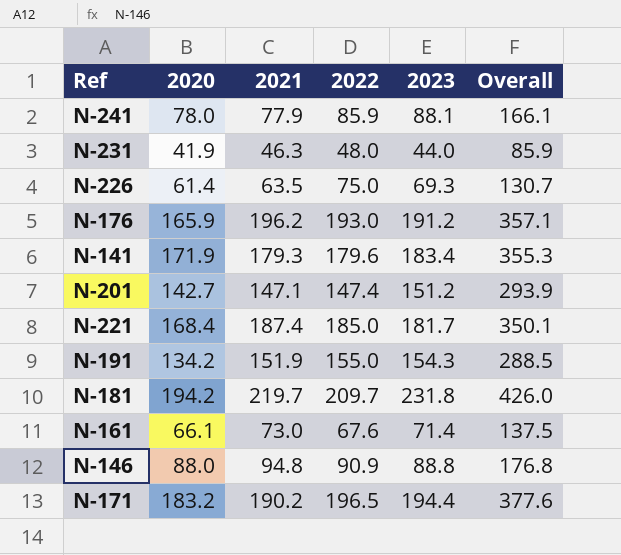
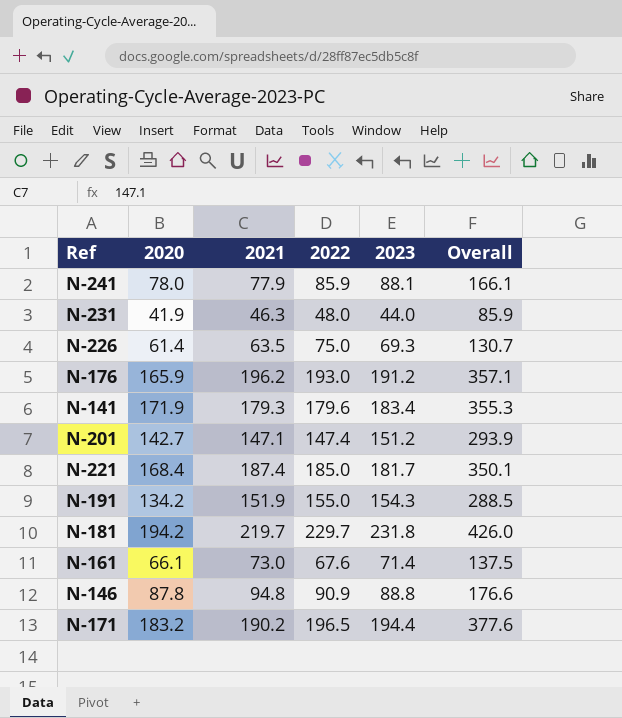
N-181 | 2022: 209.7 -> 229.7
N-146 | 2020: 88.0 -> 87.8
N-146 | Overall: 176.8 -> 176.6

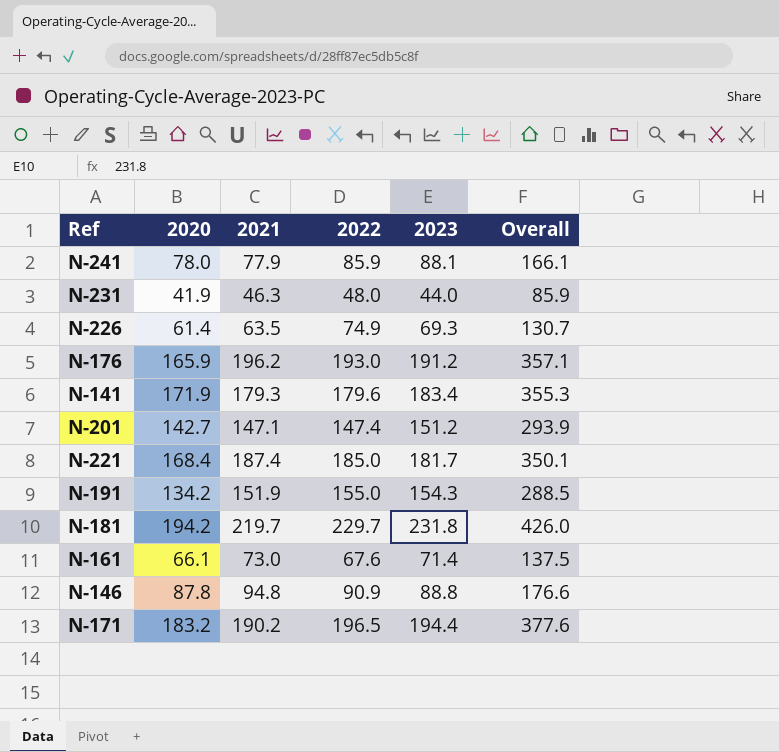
N-226 | 2022: 75.0 -> 74.9

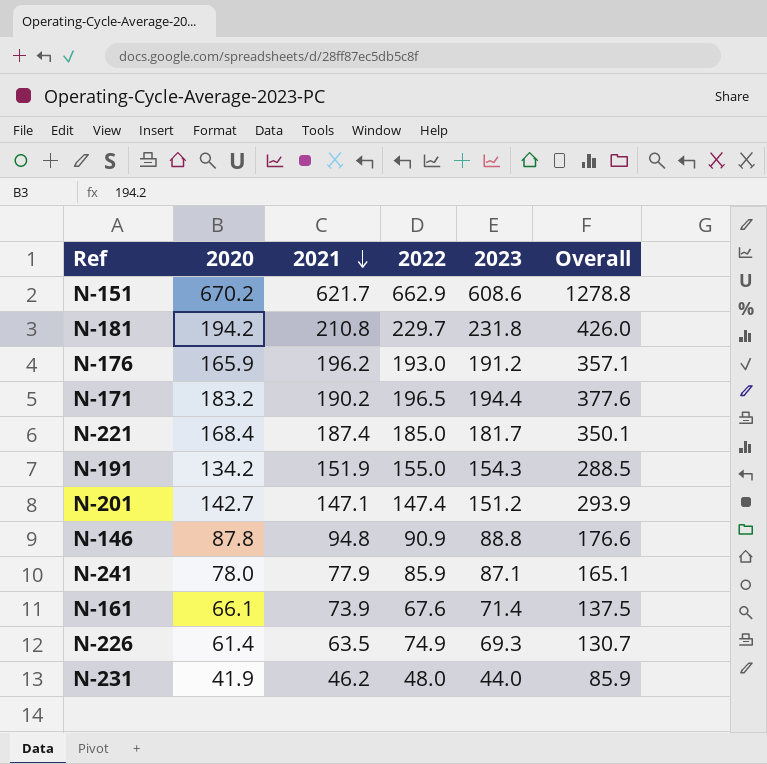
row order: none -> 2021 descending
row N-141: 171.9 | 179.3 | 179.6 | 183.4 | 355.3 -> none
row N-151: none -> 670.2 | 621.7 | 662.9 | 608.6 | 1278.8
N-181 | 2021: 219.7 -> 210.8
N-241 | 2023: 88.1 -> 87.1
N-241 | Overall: 166.1 -> 165.1
N-161 | 2021: 73.0 -> 73.9
N-231 | 2021: 46.3 -> 46.2

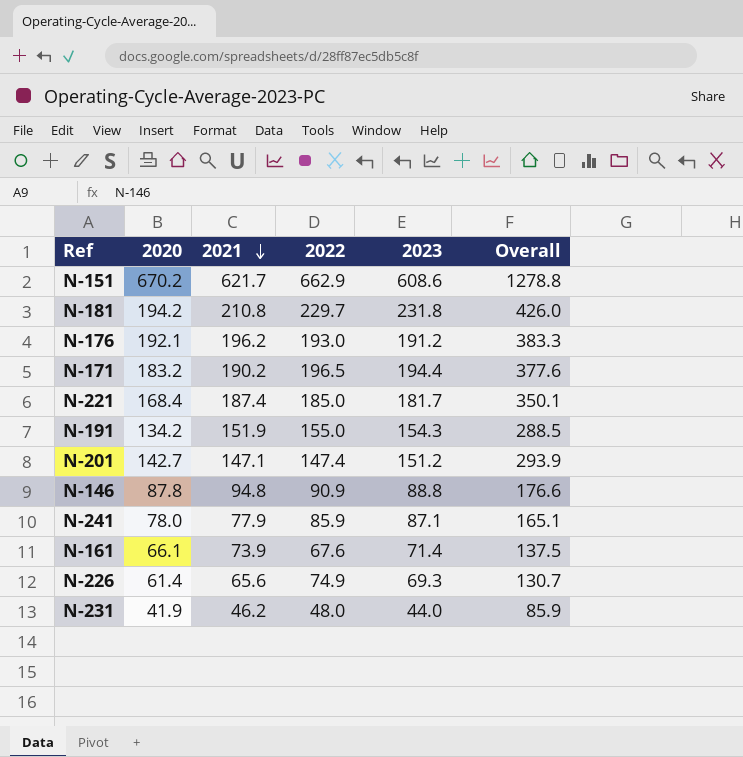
N-176 | 2020: 165.9 -> 192.1
N-176 | Overall: 357.1 -> 383.3
N-226 | 2021: 63.5 -> 65.6

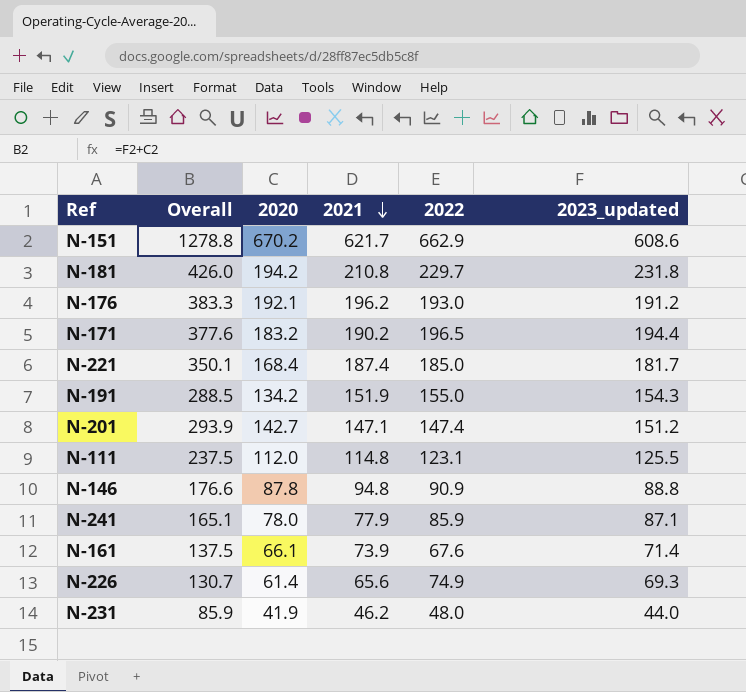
column Overall | position: 6 -> 2
column name: 2023 -> 2023_updated
row N-111: none -> 237.5 | 112.0 | 114.8 | 123.1 | 125.5

